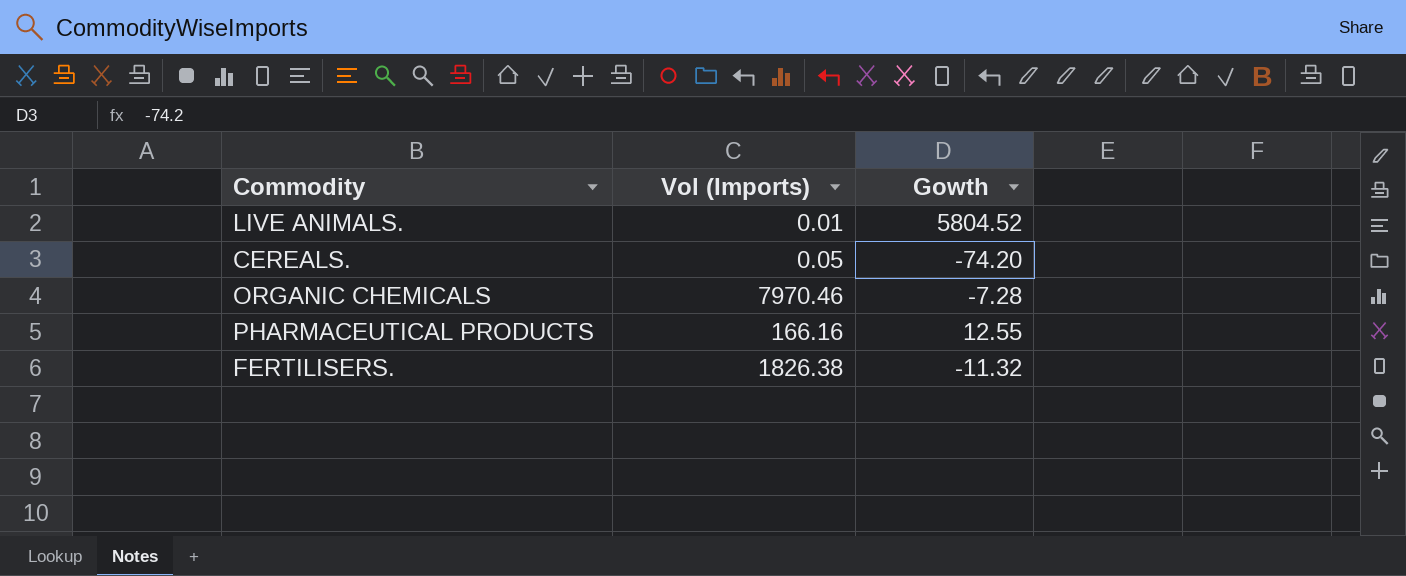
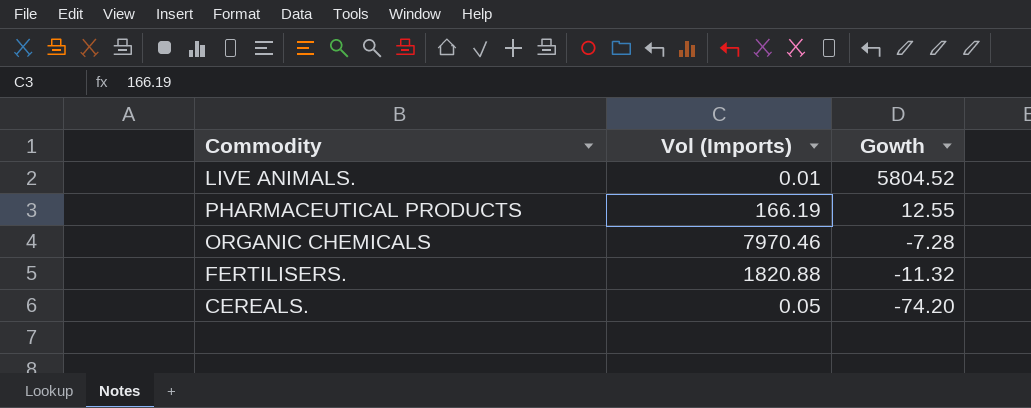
row order: none -> Gowth descending
PHARMACEUTICAL PRODUCTS | Vol (Imports): 166.16 -> 166.19
FERTILISERS. | Vol (Imports): 1826.38 -> 1820.88

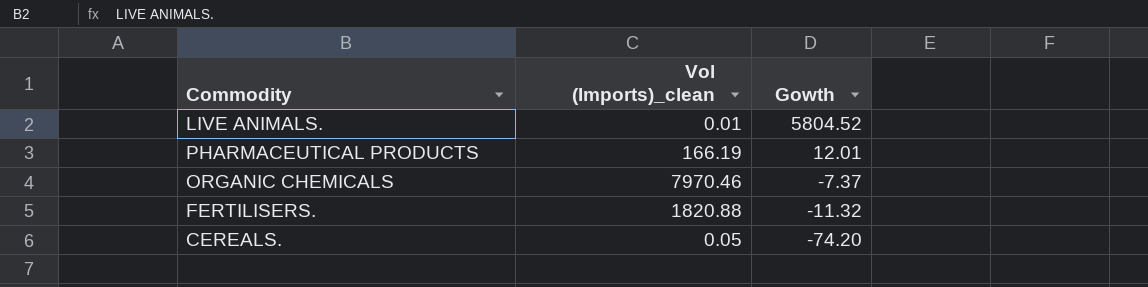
column name: Vol (Imports) -> Vol (Imports)_clean
PHARMACEUTICAL PRODUCTS | Gowth: 12.55 -> 12.01
ORGANIC CHEMICALS | Gowth: -7.28 -> -7.37

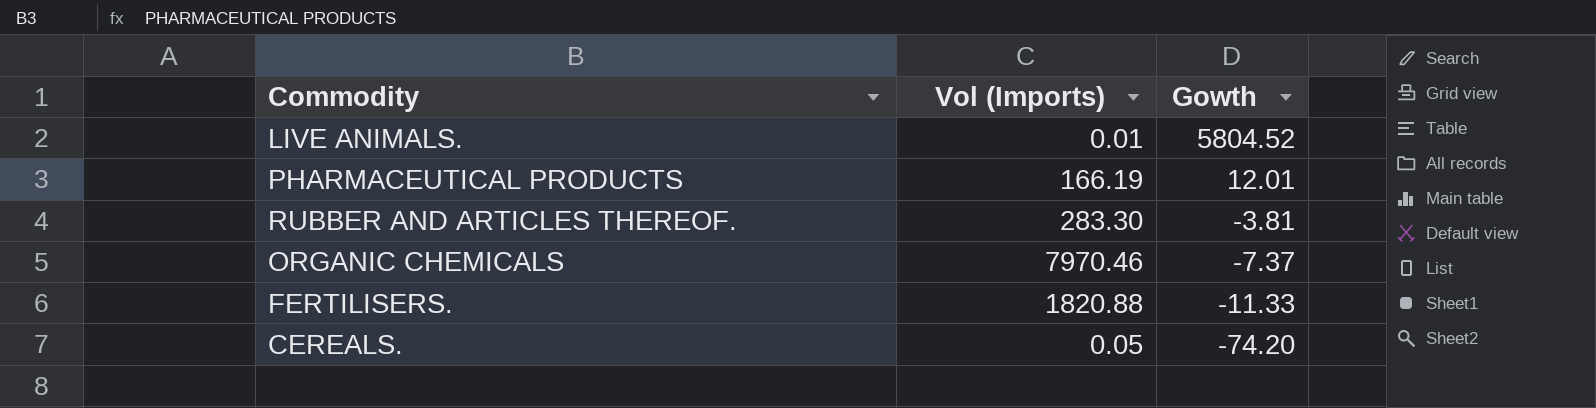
column name: Vol (Imports)_clean -> Vol (Imports)
row RUBBER AND ARTICLES THEREOF.: none -> 283.30 | -3.81
FERTILISERS. | Gowth: -11.32 -> -11.33

